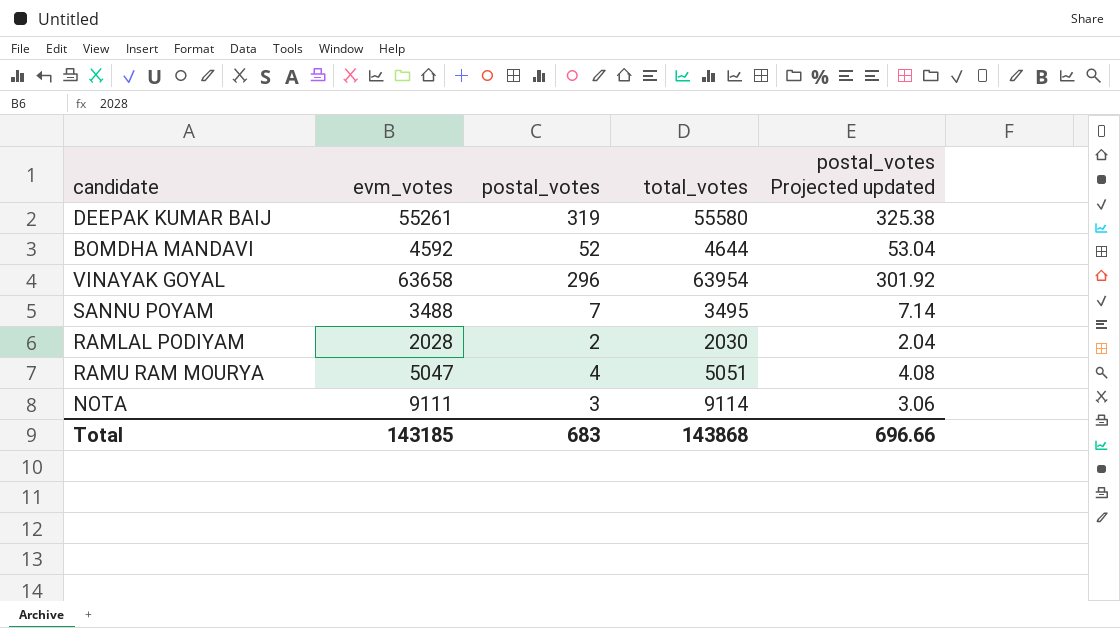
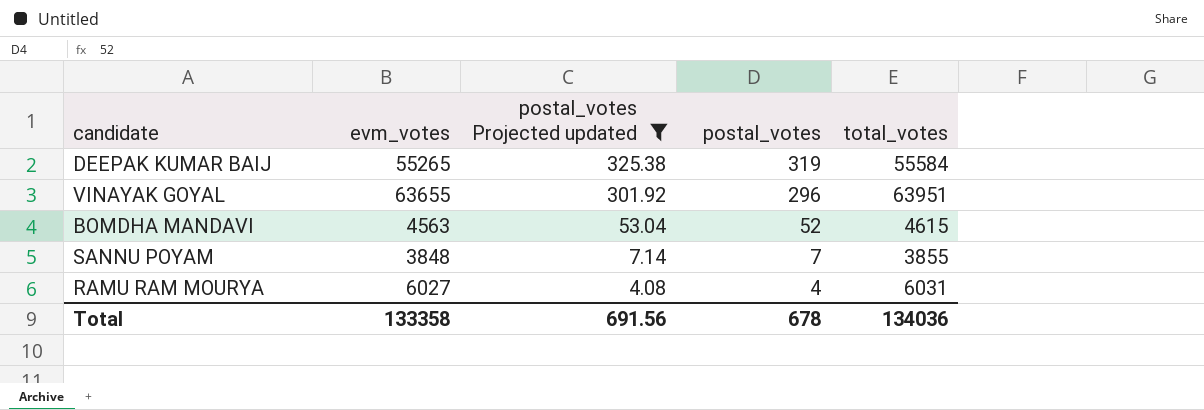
filter: none -> postal_votes Projected updated >= 4.08
row order: none -> postal_votes Projected updated descending
column postal_votes Projected updated | position: 5 -> 3
DEEPAK KUMAR BAIJ | evm_votes: 55261 -> 55265
DEEPAK KUMAR BAIJ | total_votes: 55580 -> 55584
VINAYAK GOYAL | evm_votes: 63658 -> 63655
VINAYAK GOYAL | total_votes: 63954 -> 63951
BOMDHA MANDAVI | evm_votes: 4592 -> 4563
BOMDHA MANDAVI | total_votes: 4644 -> 4615
SANNU POYAM | evm_votes: 3488 -> 3848
SANNU POYAM | total_votes: 3495 -> 3855
RAMU RAM MOURYA | evm_votes: 5047 -> 6027
RAMU RAM MOURYA | total_votes: 5051 -> 6031
Total | evm_votes: 143185 -> 133358
Total | postal_votes Projected updated: 696.66 -> 691.56
Total | postal_votes: 683 -> 678
Total | total_votes: 143868 -> 134036

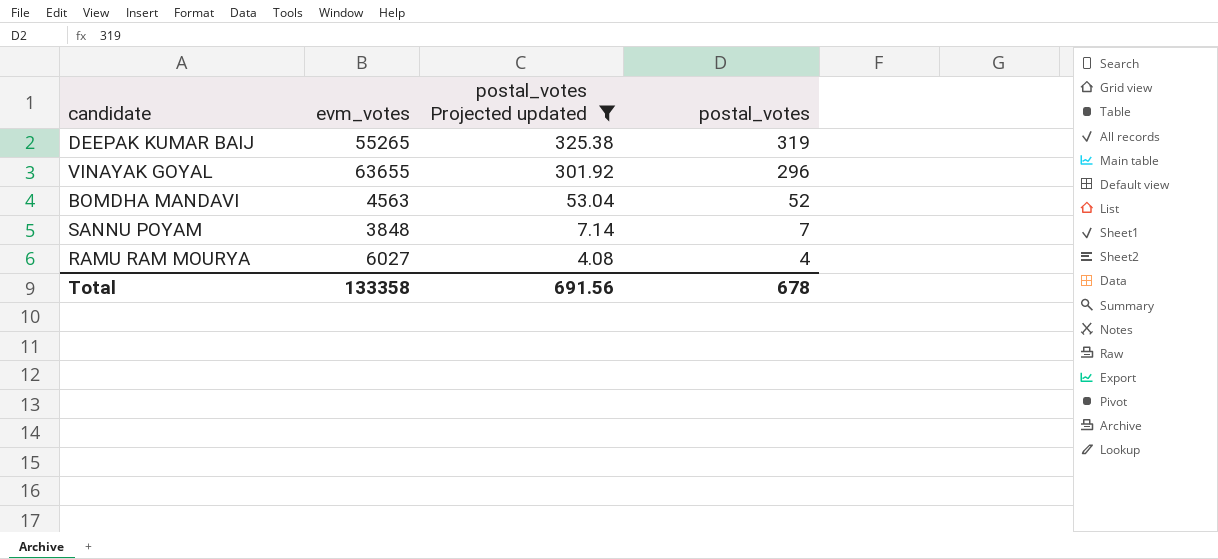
column total_votes | formula: [evm_votes] + [postal_votes] -> none

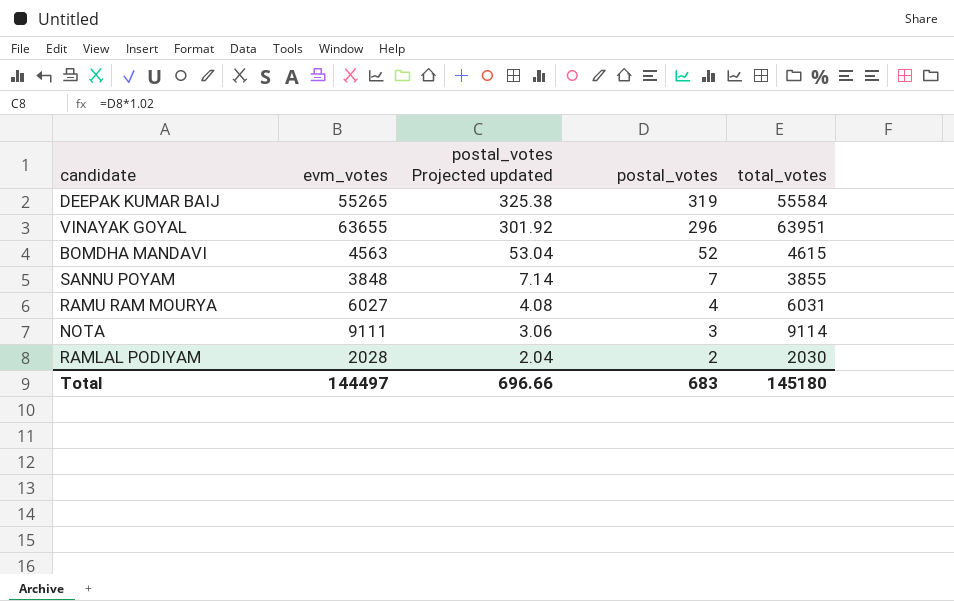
filter: postal_votes Projected updated >= 4.08 -> none
column total_votes | formula: none -> [evm_votes] + [postal_votes]
Total | evm_votes: 133358 -> 144497
Total | postal_votes Projected updated: 691.56 -> 696.66
Total | postal_votes: 678 -> 683

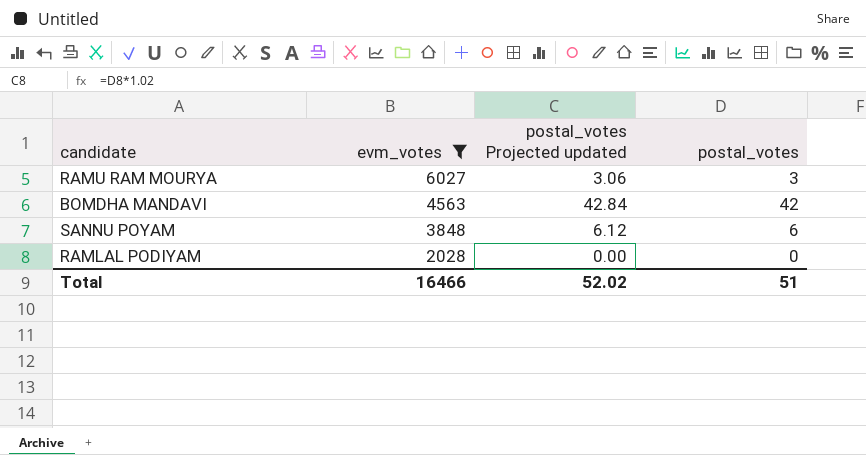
filter: none -> evm_votes <= 6027
row order: postal_votes Projected updated descending -> evm_votes descending
column total_votes | formula: [evm_votes] + [postal_votes] -> none
RAMU RAM MOURYA | postal_votes Projected updated: 4.08 -> 3.06
RAMU RAM MOURYA | postal_votes: 4 -> 3
BOMDHA MANDAVI | postal_votes Projected updated: 53.04 -> 42.84
BOMDHA MANDAVI | postal_votes: 52 -> 42
SANNU POYAM | postal_votes Projected updated: 7.14 -> 6.12
SANNU POYAM | postal_votes: 7 -> 6
RAMLAL PODIYAM | postal_votes Projected updated: 2.04 -> 0.00
RAMLAL PODIYAM | postal_votes: 2 -> 0
Total | evm_votes: 144497 -> 16466
Total | postal_votes Projected updated: 696.66 -> 52.02
Total | postal_votes: 683 -> 51

